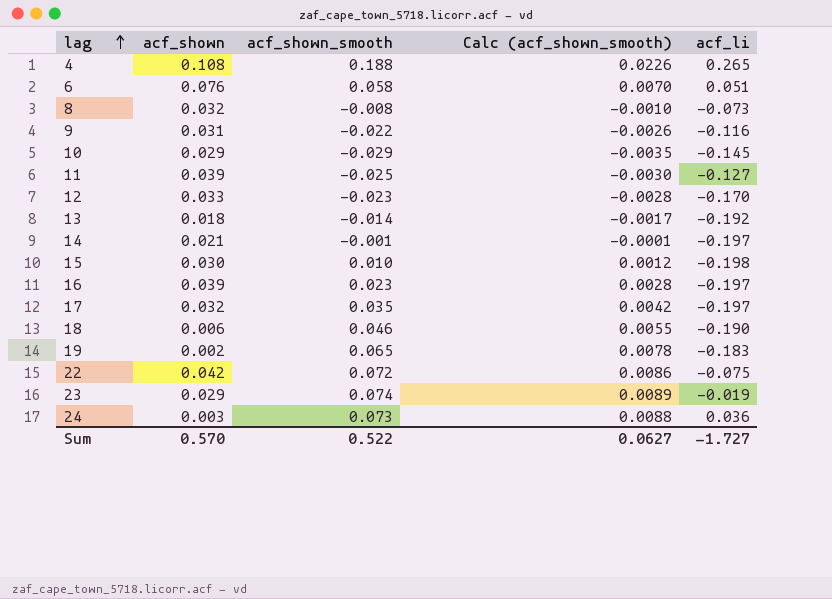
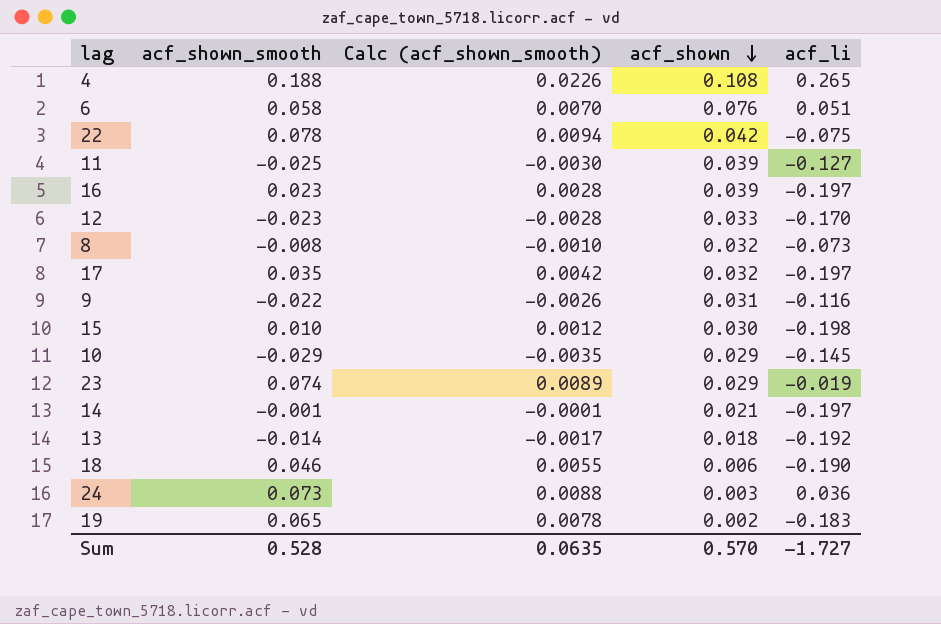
row order: lag ascending -> acf_shown descending
column acf_shown | position: 2 -> 4
22 | acf_shown_smooth: 0.072 -> 0.078
22 | Calc (acf_shown_smooth): 0.0086 -> 0.0094
Sum | acf_shown_smooth: 0.522 -> 0.528
Sum | Calc (acf_shown_smooth): 0.0627 -> 0.0635

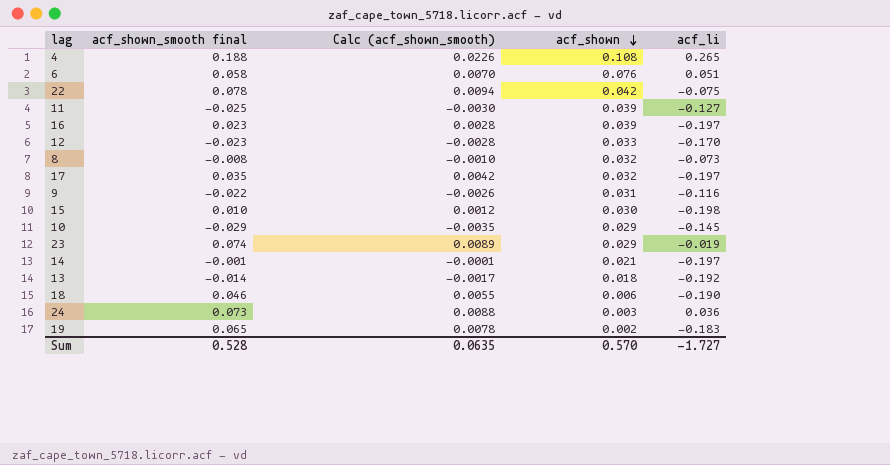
column name: acf_shown_smooth -> acf_shown_smooth final

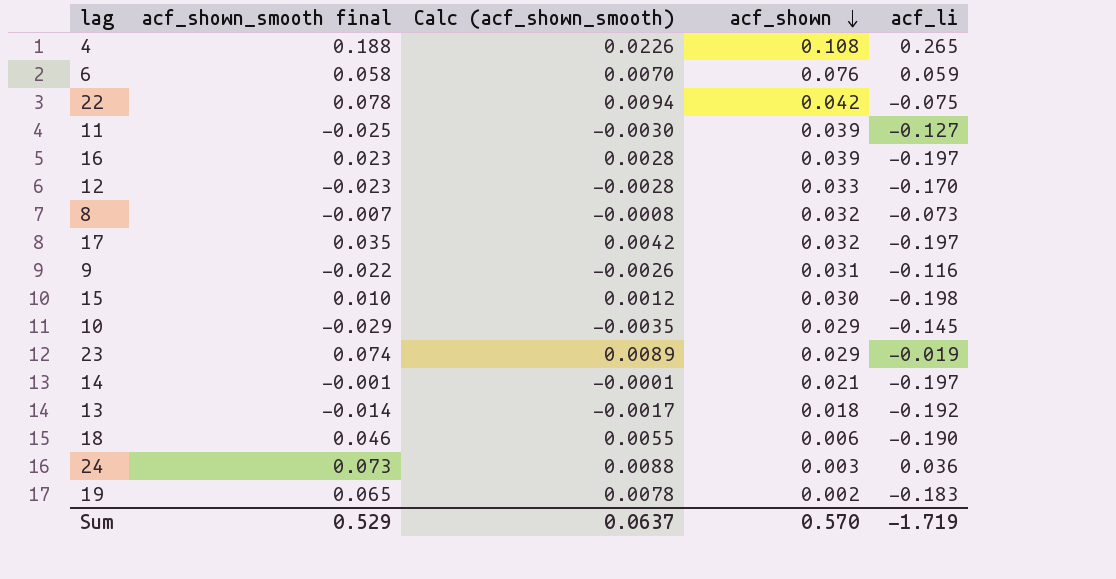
6 | acf_li: 0.051 -> 0.059
8 | acf_shown_smooth final: -0.008 -> -0.007
8 | Calc (acf_shown_smooth): -0.0010 -> -0.0008
Sum | acf_shown_smooth final: 0.528 -> 0.529
Sum | Calc (acf_shown_smooth): 0.0635 -> 0.0637
Sum | acf_li: -1.727 -> -1.719

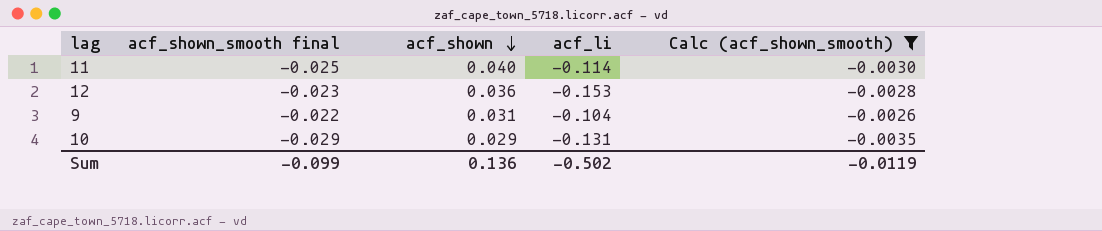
filter: none -> Calc (acf_shown_smooth) <= -0.0026
column Calc (acf_shown_smooth) | position: 3 -> 5
11 | acf_shown: 0.039 -> 0.040
11 | acf_li: -0.127 -> -0.114
12 | acf_shown: 0.033 -> 0.036
12 | acf_li: -0.170 -> -0.153
9 | acf_li: -0.116 -> -0.104
10 | acf_li: -0.145 -> -0.131
Sum | acf_shown_smooth final: 0.529 -> -0.099
Sum | acf_shown: 0.570 -> 0.136
Sum | acf_li: -1.719 -> -0.502
Sum | Calc (acf_shown_smooth): 0.0637 -> -0.0119

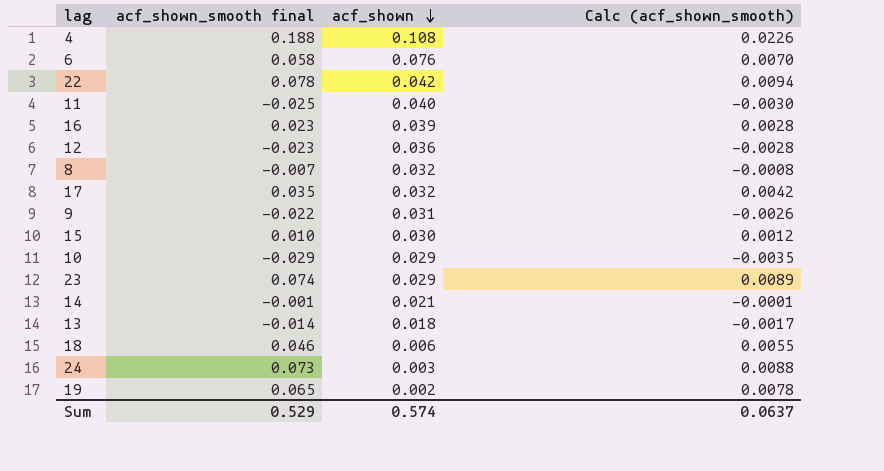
filter: Calc (acf_shown_smooth) <= -0.0026 -> none
column acf_li | position: 4 -> none
Sum | acf_shown_smooth final: -0.099 -> 0.529
Sum | acf_shown: 0.136 -> 0.574
Sum | Calc (acf_shown_smooth): -0.0119 -> 0.0637

